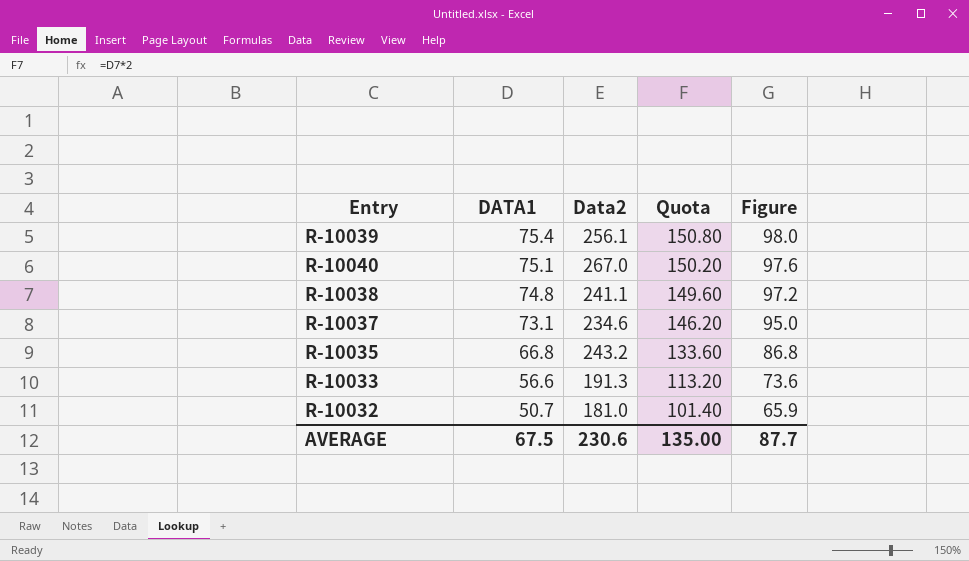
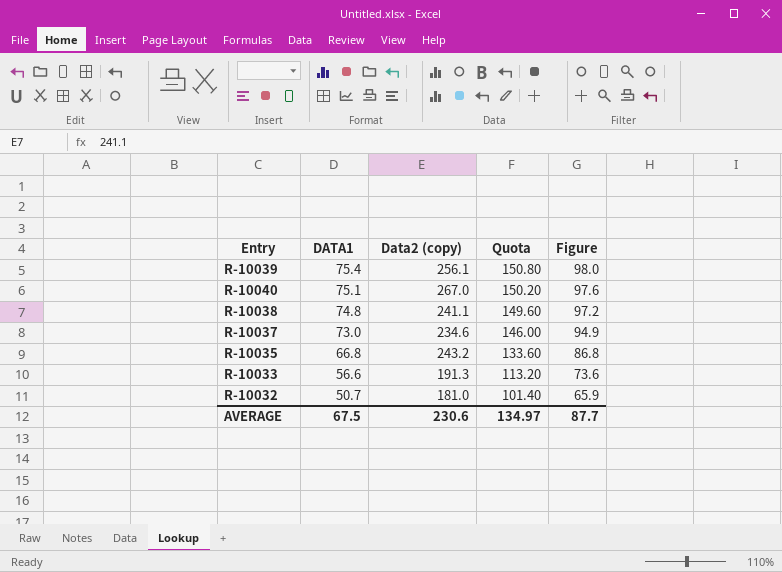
column name: Data2 -> Data2 (copy)
R-10037 | DATA1: 73.1 -> 73.0
R-10037 | Quota: 146.20 -> 146.00
R-10037 | Figure: 95.0 -> 94.9
AVERAGE | Quota: 135.00 -> 134.97

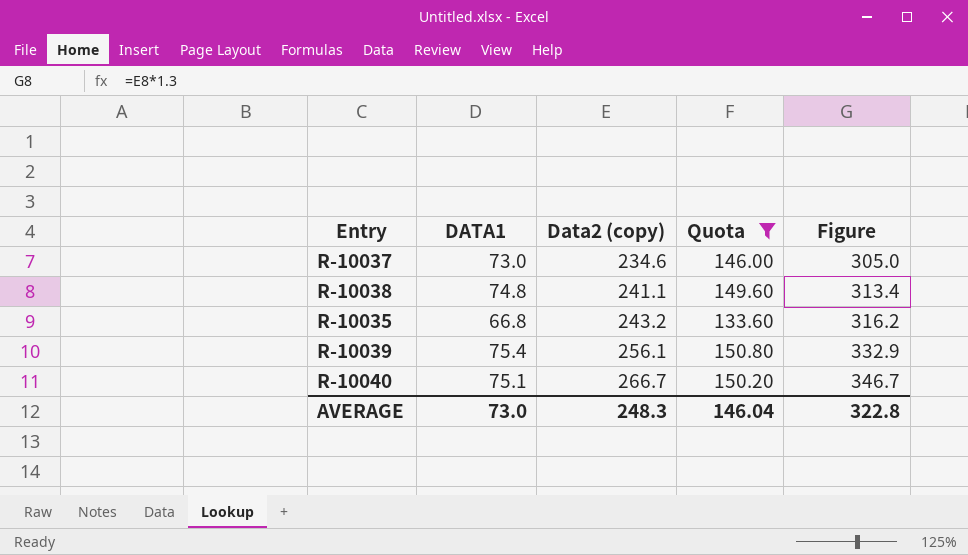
filter: none -> Quota >= 133.60
row order: DATA1 descending -> Data2 (copy) ascending
column Figure | formula: [DATA1] * 1.3 -> [Data2 (copy)] * 1.3
R-10040 | Data2 (copy): 267.0 -> 266.7
AVERAGE | DATA1: 67.5 -> 73.0
AVERAGE | Data2 (copy): 230.6 -> 248.3
AVERAGE | Quota: 134.97 -> 146.04
AVERAGE | Figure: 87.7 -> 322.8

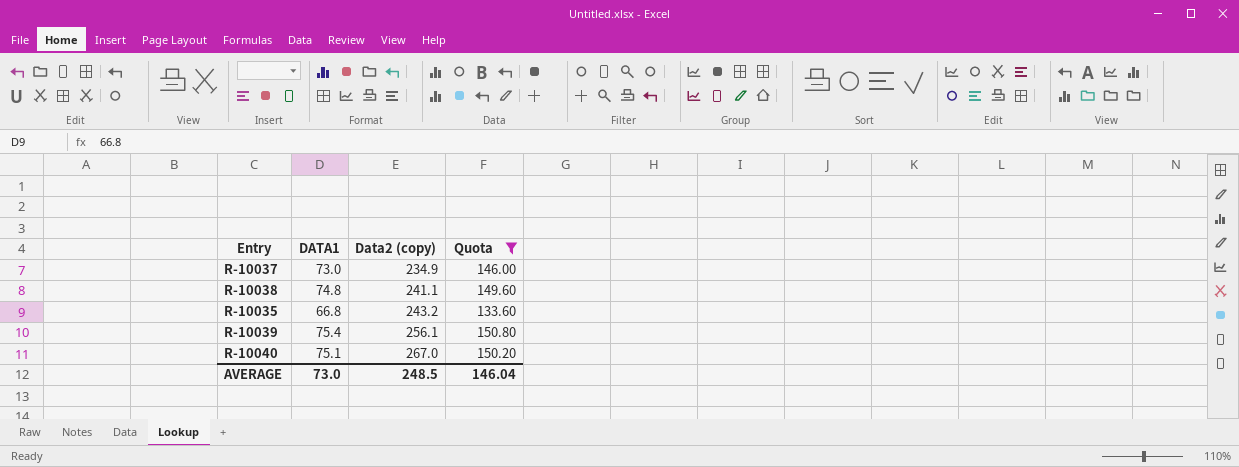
column Figure | formula: [Data2 (copy)] * 1.3 -> none
R-10037 | Data2 (copy): 234.6 -> 234.9
R-10040 | Data2 (copy): 266.7 -> 267.0
AVERAGE | Data2 (copy): 248.3 -> 248.5

